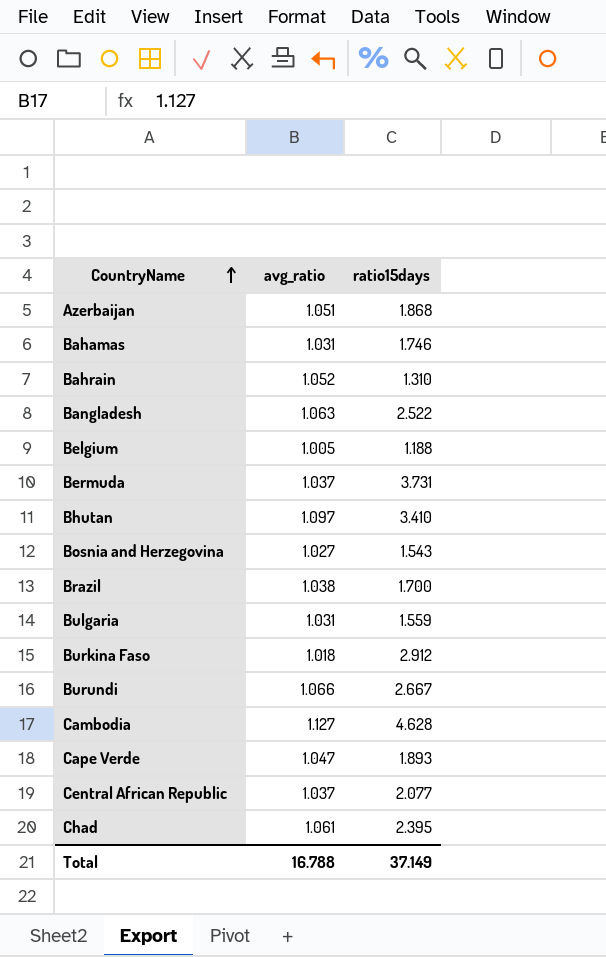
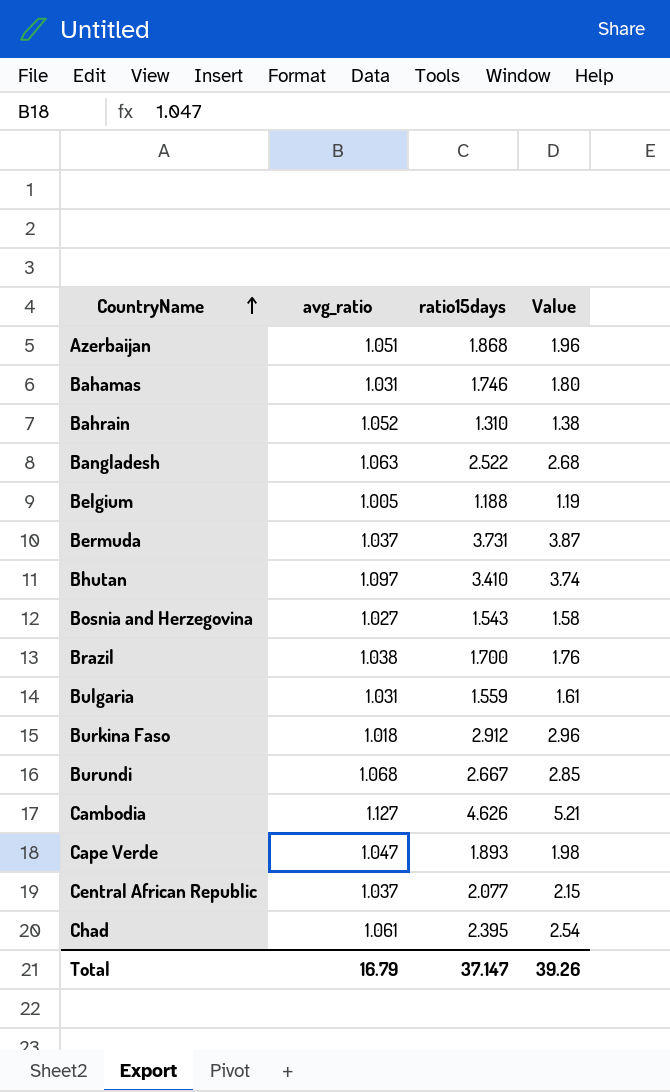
column Value | formula: none -> [avg_ratio] * [ratio15days]
Burundi | avg_ratio: 1.066 -> 1.068
Cambodia | ratio15days: 4.628 -> 4.626
Total | avg_ratio: 16.788 -> 16.79
Total | ratio15days: 37.149 -> 37.147

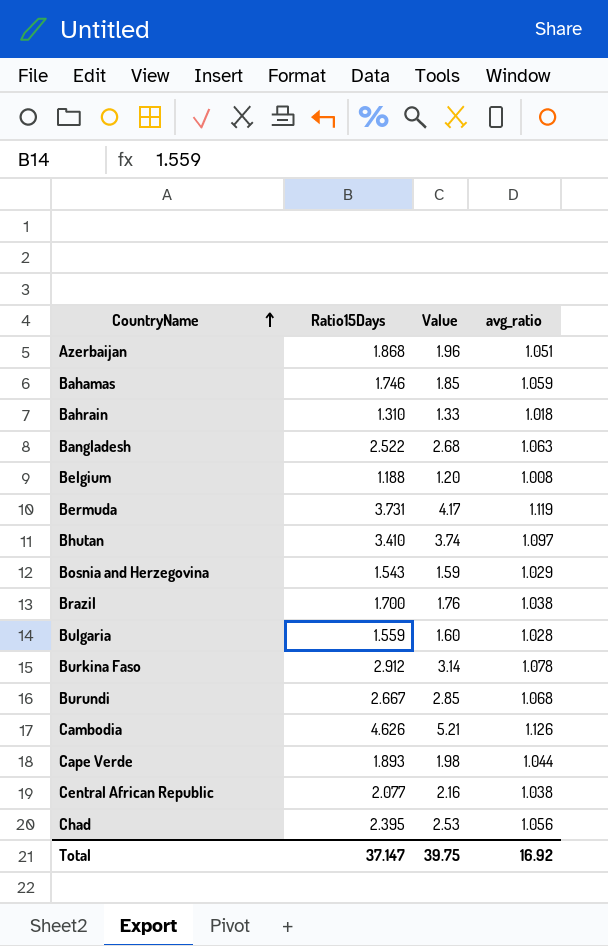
column name: ratio15days -> Ratio15Days
column avg_ratio | position: 2 -> 4
Bahamas | Value: 1.80 -> 1.85
Bahamas | avg_ratio: 1.031 -> 1.059
Bahrain | Value: 1.38 -> 1.33
Bahrain | avg_ratio: 1.052 -> 1.018
Belgium | Value: 1.19 -> 1.20
Belgium | avg_ratio: 1.005 -> 1.008
Bermuda | Value: 3.87 -> 4.17
Bermuda | avg_ratio: 1.037 -> 1.119
Bosnia and Herzegovina | Value: 1.58 -> 1.59
Bosnia and Herzegovina | avg_ratio: 1.027 -> 1.029
Bulgaria | Value: 1.61 -> 1.60
Bulgaria | avg_ratio: 1.031 -> 1.028
Burkina Faso | Value: 2.96 -> 3.14
Burkina Faso | avg_ratio: 1.018 -> 1.078
Cambodia | avg_ratio: 1.127 -> 1.126
Cape Verde | avg_ratio: 1.047 -> 1.044
Central African Republic | Value: 2.15 -> 2.16
Central African Republic | avg_ratio: 1.037 -> 1.038
Chad | Value: 2.54 -> 2.53
Chad | avg_ratio: 1.061 -> 1.056
Total | Value: 39.26 -> 39.75
Total | avg_ratio: 16.79 -> 16.92

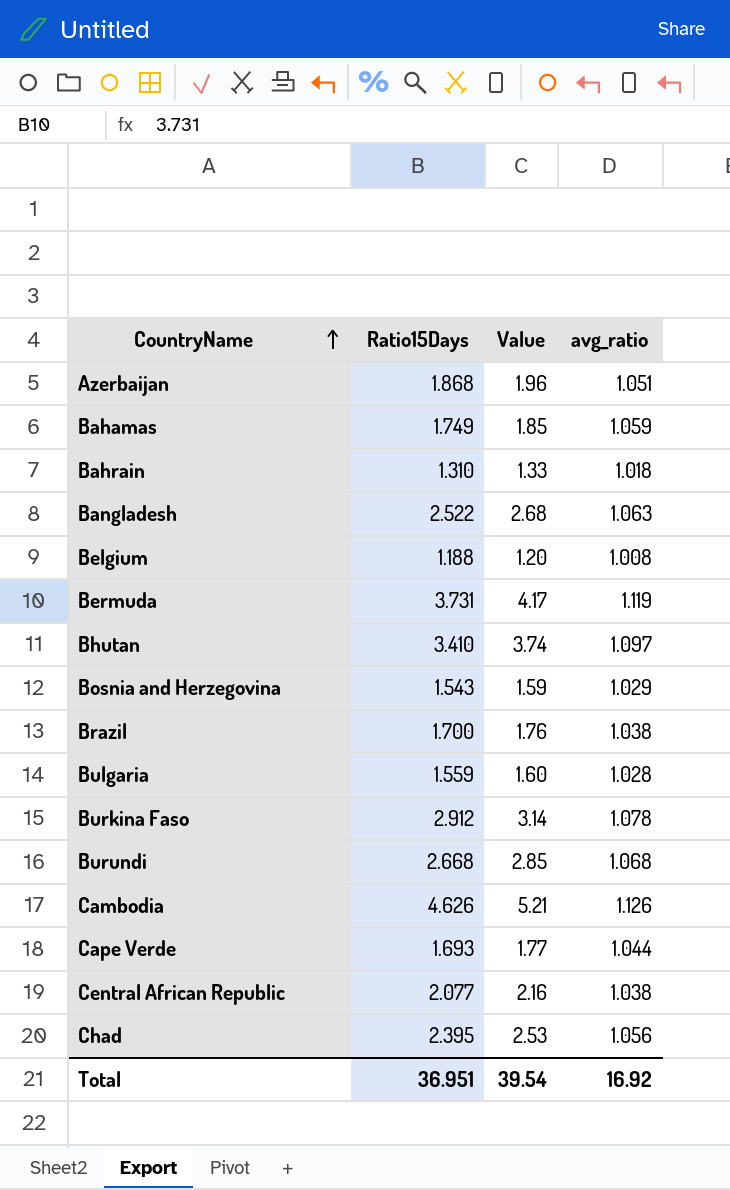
Bahamas | Ratio15Days: 1.746 -> 1.749
Burundi | Ratio15Days: 2.667 -> 2.668
Cape Verde | Ratio15Days: 1.893 -> 1.693
Cape Verde | Value: 1.98 -> 1.77
Total | Ratio15Days: 37.147 -> 36.951
Total | Value: 39.75 -> 39.54

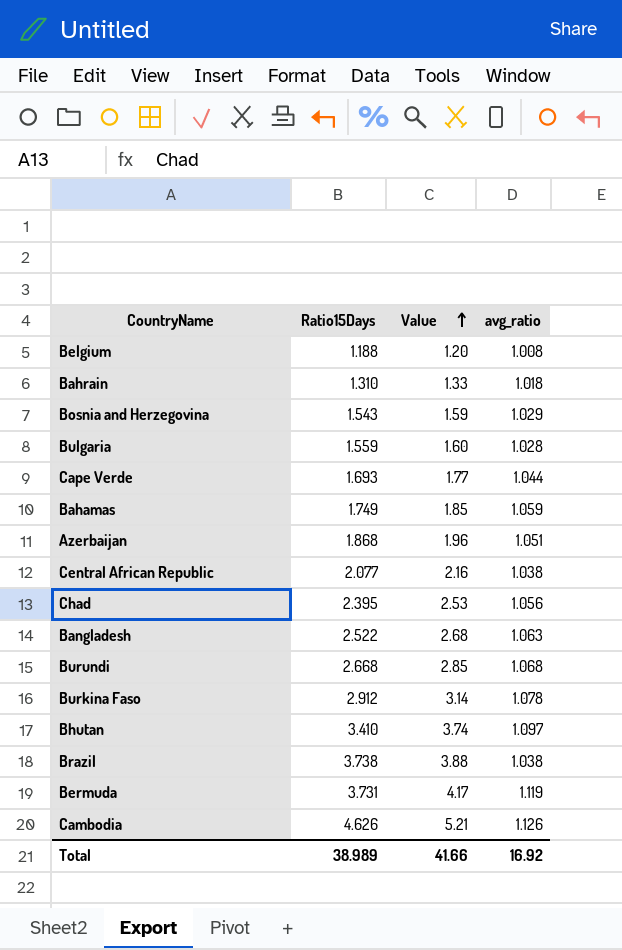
row order: CountryName ascending -> Value ascending
Brazil | Ratio15Days: 1.700 -> 3.738
Brazil | Value: 1.76 -> 3.88
Total | Ratio15Days: 36.951 -> 38.989
Total | Value: 39.54 -> 41.66

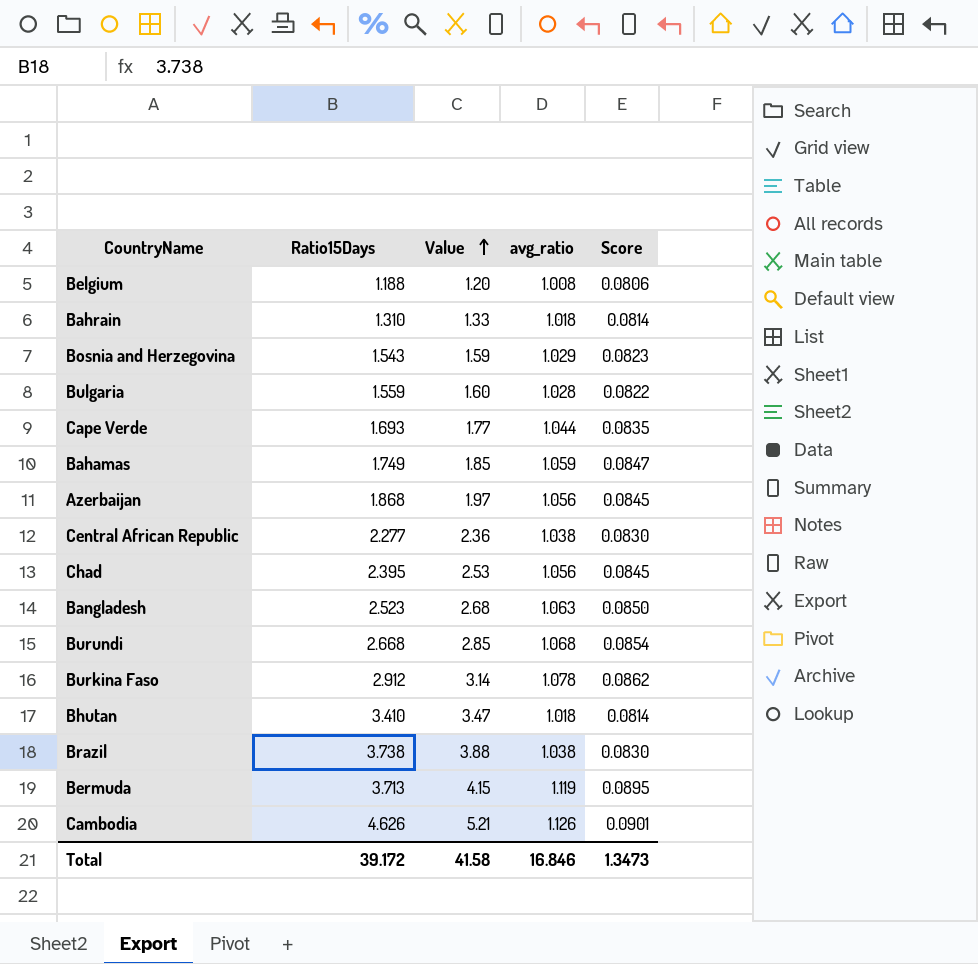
column Score | formula: none -> [avg_ratio] * 0.08
Azerbaijan | Value: 1.96 -> 1.97
Azerbaijan | avg_ratio: 1.051 -> 1.056
Central African Republic | Ratio15Days: 2.077 -> 2.277
Central African Republic | Value: 2.16 -> 2.36
Bangladesh | Ratio15Days: 2.522 -> 2.523
Bhutan | Value: 3.74 -> 3.47
Bhutan | avg_ratio: 1.097 -> 1.018
Bermuda | Ratio15Days: 3.731 -> 3.713
Bermuda | Value: 4.17 -> 4.15
Total | Ratio15Days: 38.989 -> 39.172
Total | Value: 41.66 -> 41.58
Total | avg_ratio: 16.92 -> 16.846

